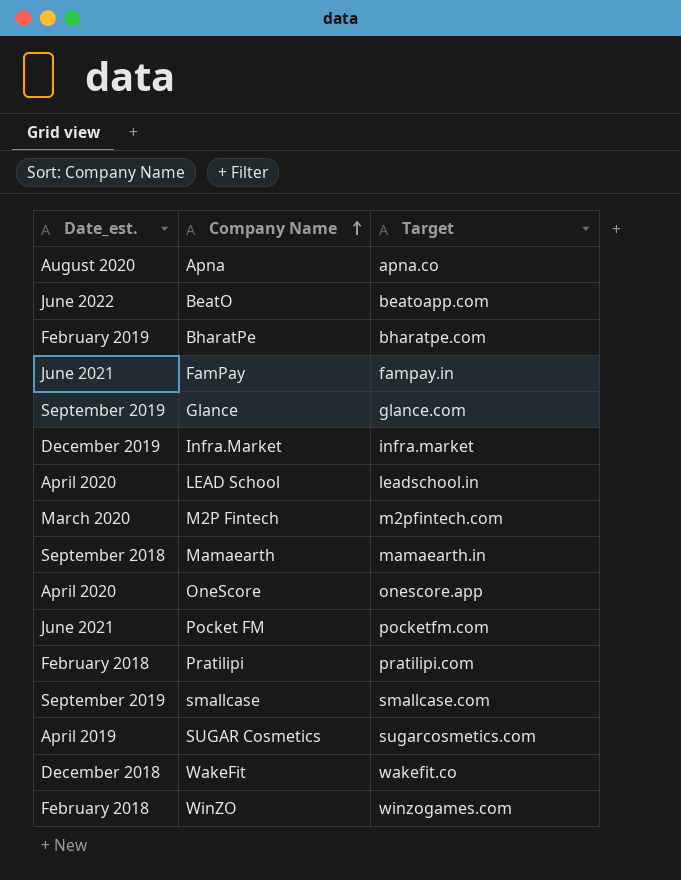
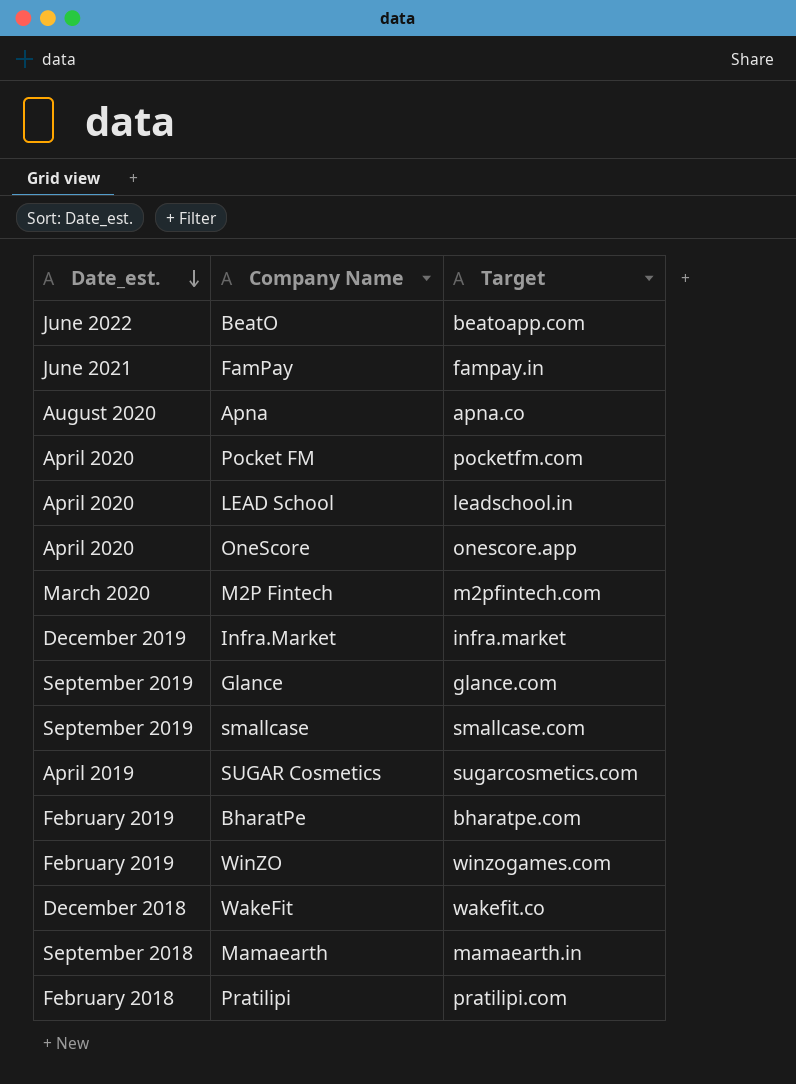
row order: Company Name ascending -> Date_est. descending
Pocket FM | Date_est.: June 2021 -> April 2020
WinZO | Date_est.: February 2018 -> February 2019

